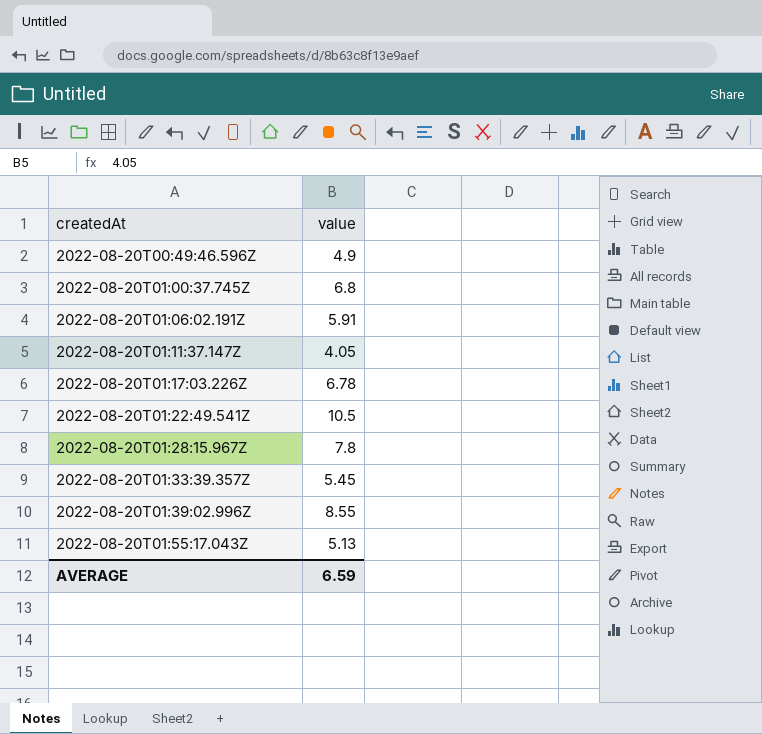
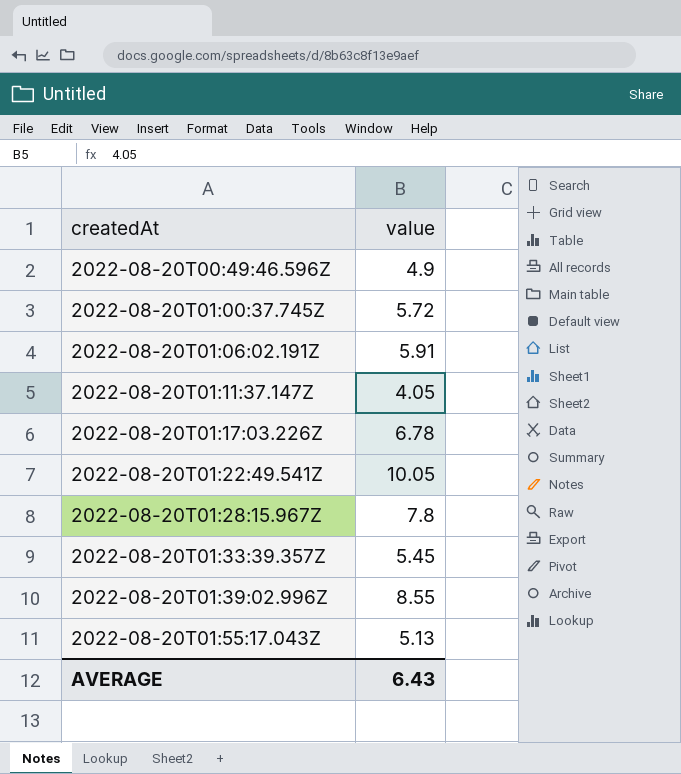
2022-08-20T01:00:37.745Z | value: 6.8 -> 5.72
2022-08-20T01:22:49.541Z | value: 10.5 -> 10.05
AVERAGE | value: 6.59 -> 6.43

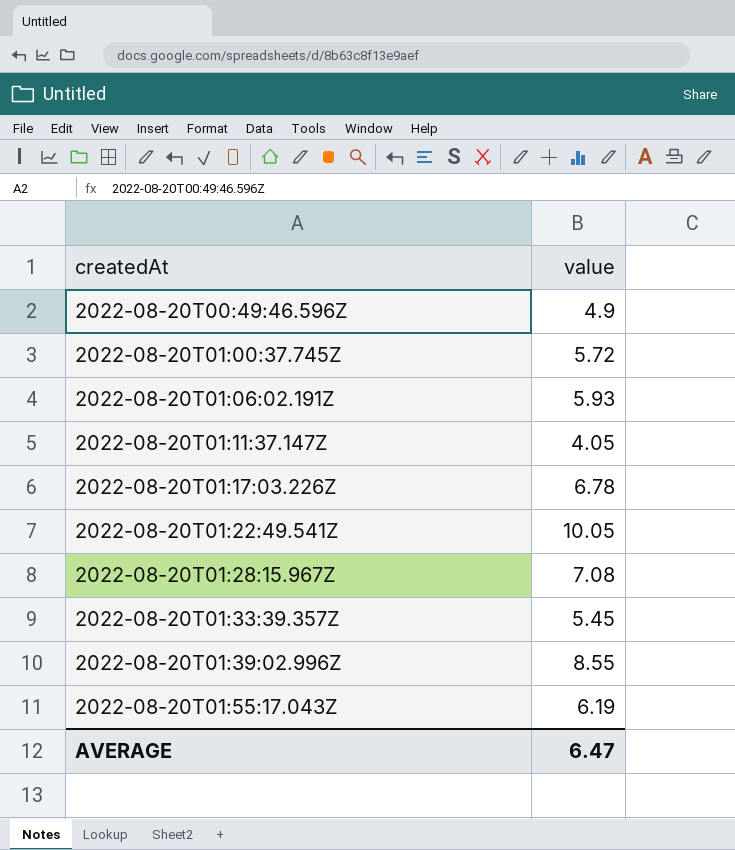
2022-08-20T01:06:02.191Z | value: 5.91 -> 5.93
2022-08-20T01:28:15.967Z | value: 7.8 -> 7.08
2022-08-20T01:55:17.043Z | value: 5.13 -> 6.19
AVERAGE | value: 6.43 -> 6.47

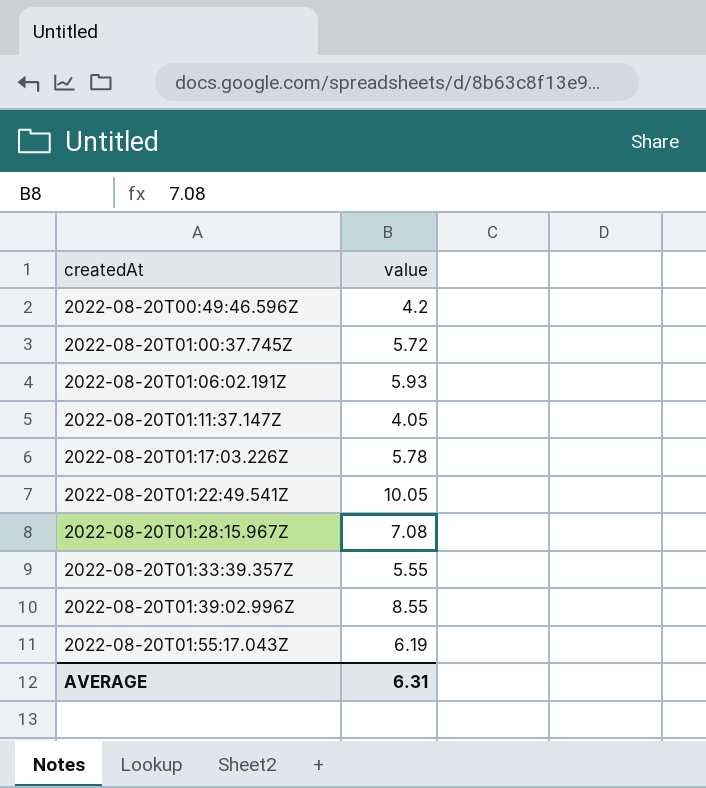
2022-08-20T00:49:46.596Z | value: 4.9 -> 4.2
2022-08-20T01:17:03.226Z | value: 6.78 -> 5.78
2022-08-20T01:33:39.357Z | value: 5.45 -> 5.55
AVERAGE | value: 6.47 -> 6.31

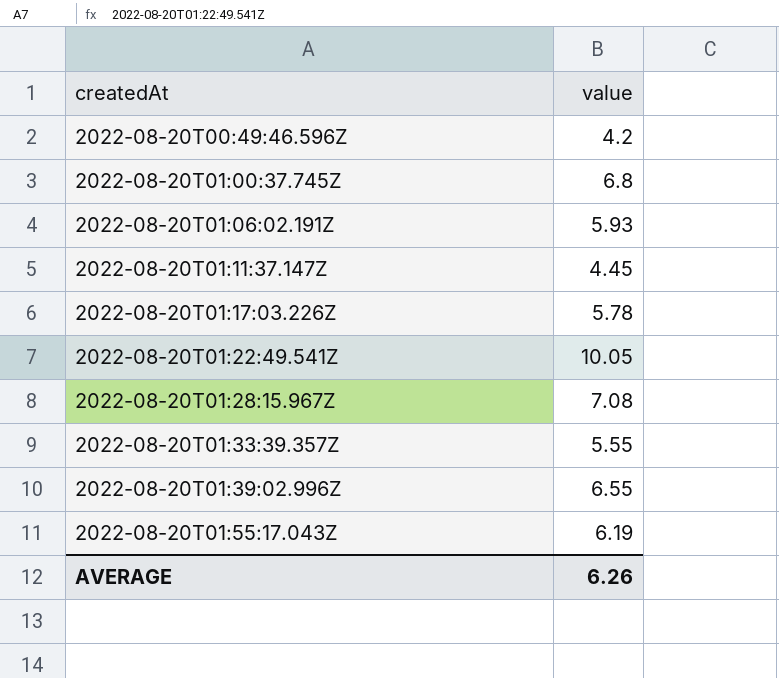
2022-08-20T01:00:37.745Z | value: 5.72 -> 6.8
2022-08-20T01:11:37.147Z | value: 4.05 -> 4.45
2022-08-20T01:39:02.996Z | value: 8.55 -> 6.55
AVERAGE | value: 6.31 -> 6.26

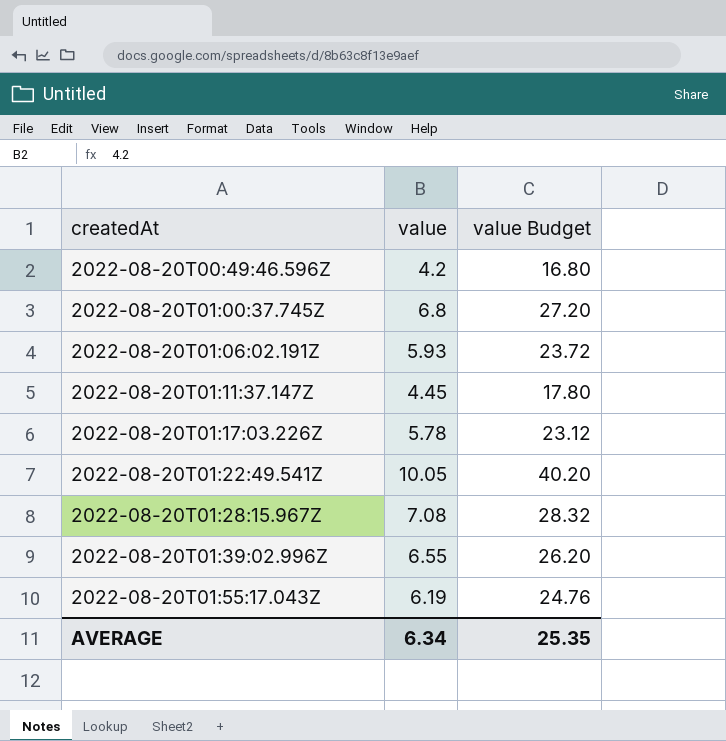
column value Budget | formula: none -> [value] * 4
row 2022-08-20T01:33:39.357Z: 5.55 -> none
AVERAGE | value: 6.26 -> 6.34

